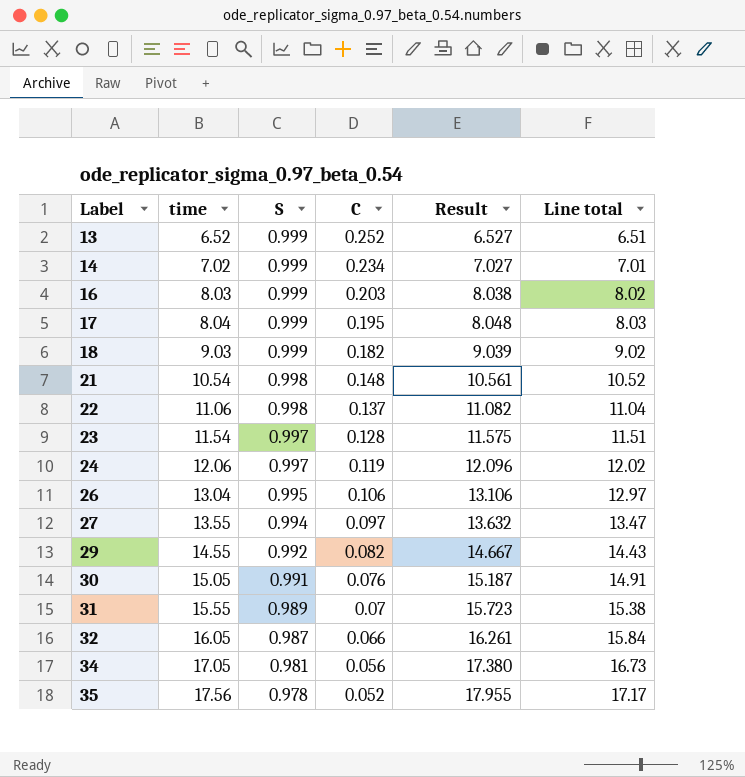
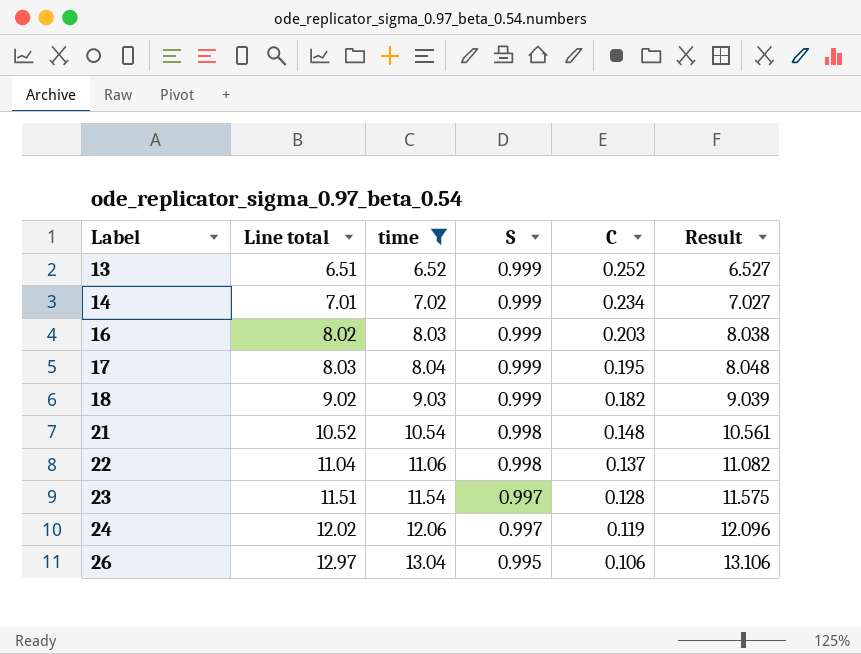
filter: none -> time <= 13.04
column Line total | position: 6 -> 2

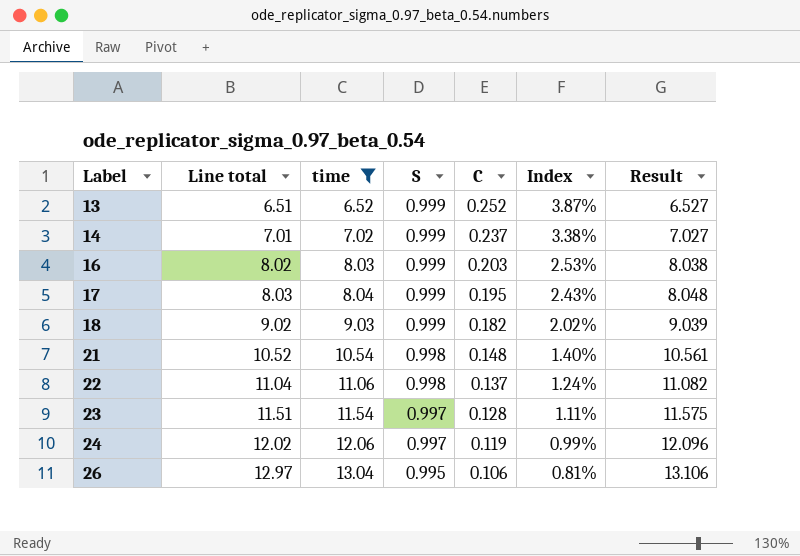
column Index | formula: none -> [C] / [time]
14 | C: 0.234 -> 0.237

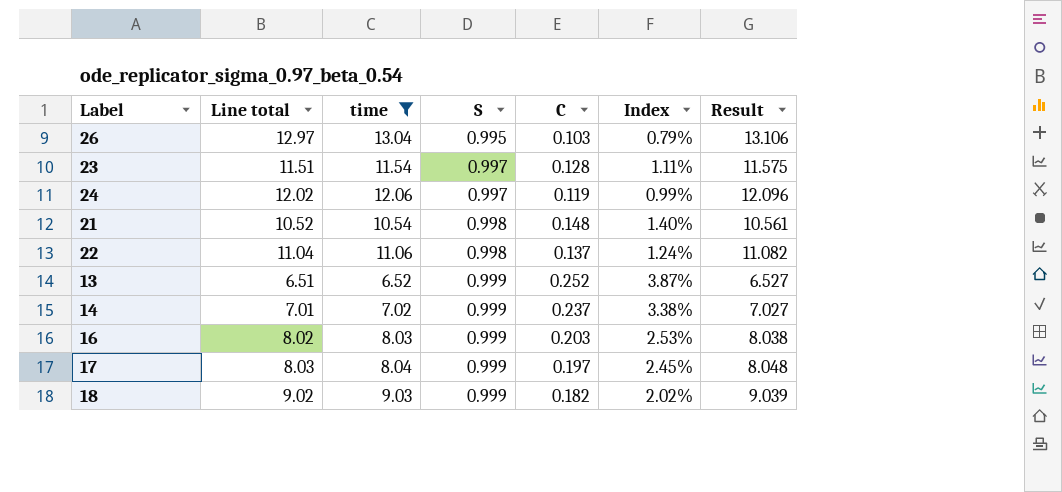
row order: Label ascending -> S ascending
26 | C: 0.106 -> 0.103
26 | Index: 0.81% -> 0.79%
17 | C: 0.195 -> 0.197
17 | Index: 2.43% -> 2.45%

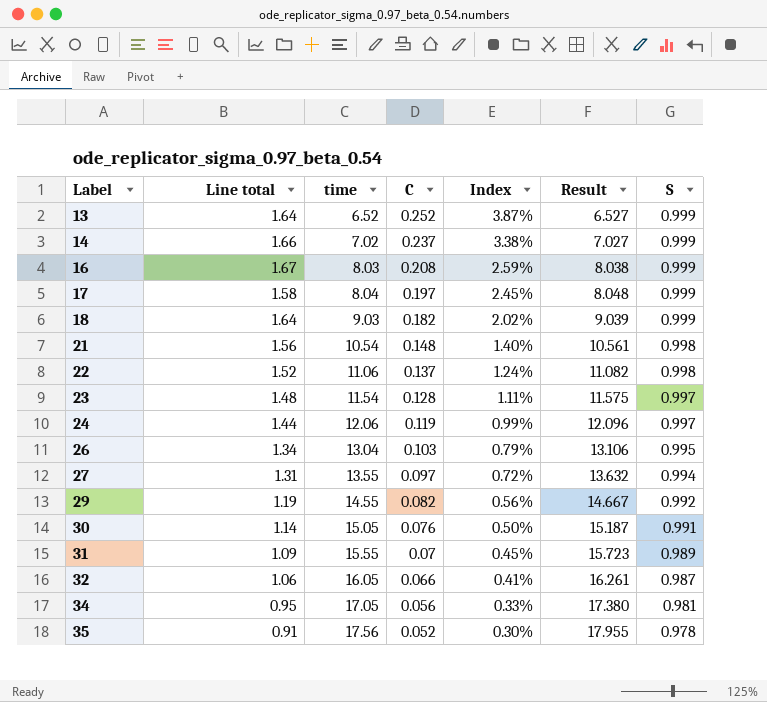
filter: time <= 13.04 -> none
row order: S ascending -> Label ascending
column Line total | formula: [time] * [S] -> [time] * [C]
column S | position: 4 -> 7
16 | C: 0.203 -> 0.208
16 | Index: 2.53% -> 2.59%

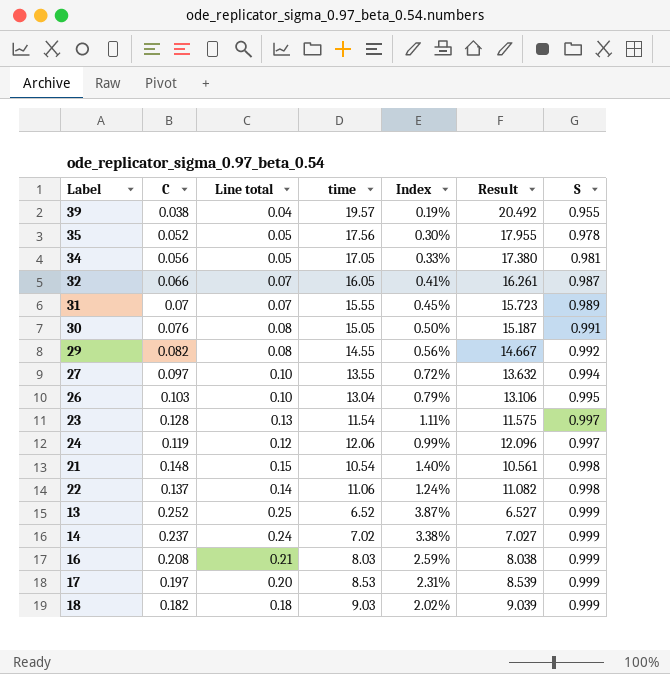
row order: Label ascending -> S ascending
column C | position: 4 -> 2
column Line total | formula: [time] * [C] -> [C] * [S]
row 39: none -> 0.038 | 0.04 | 19.57 | 0.19% | 20.492 | 0.955
17 | time: 8.04 -> 8.53
17 | Index: 2.45% -> 2.31%
17 | Result: 8.048 -> 8.539

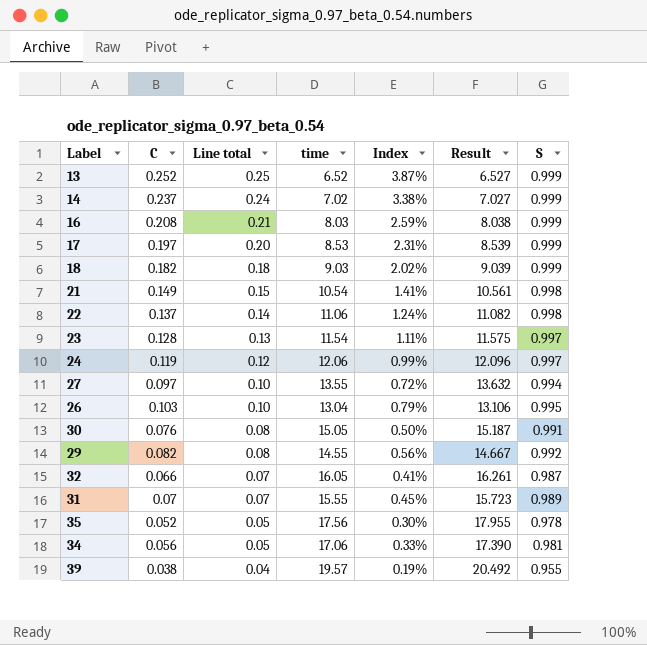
row order: S ascending -> Line total descending
21 | C: 0.148 -> 0.149
21 | Index: 1.40% -> 1.41%
34 | time: 17.05 -> 17.06
34 | Result: 17.380 -> 17.390

